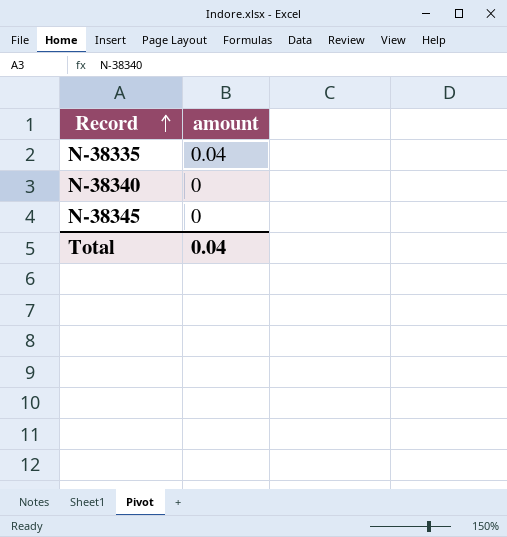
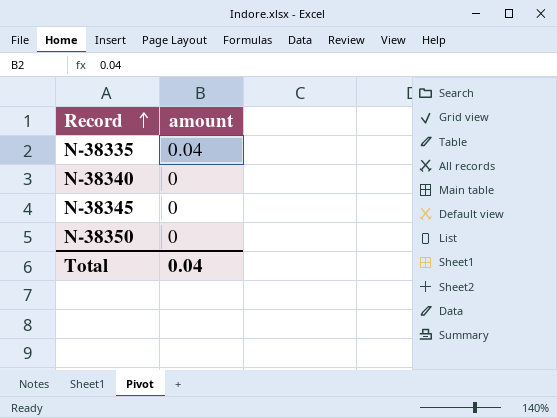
row N-38350: none -> 0

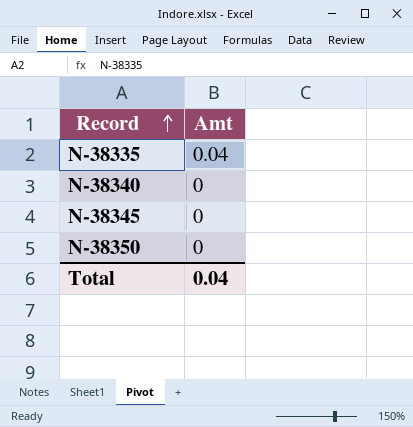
column name: amount -> Amt

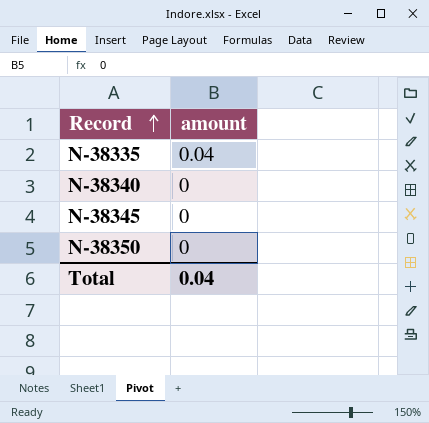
column name: Amt -> amount

